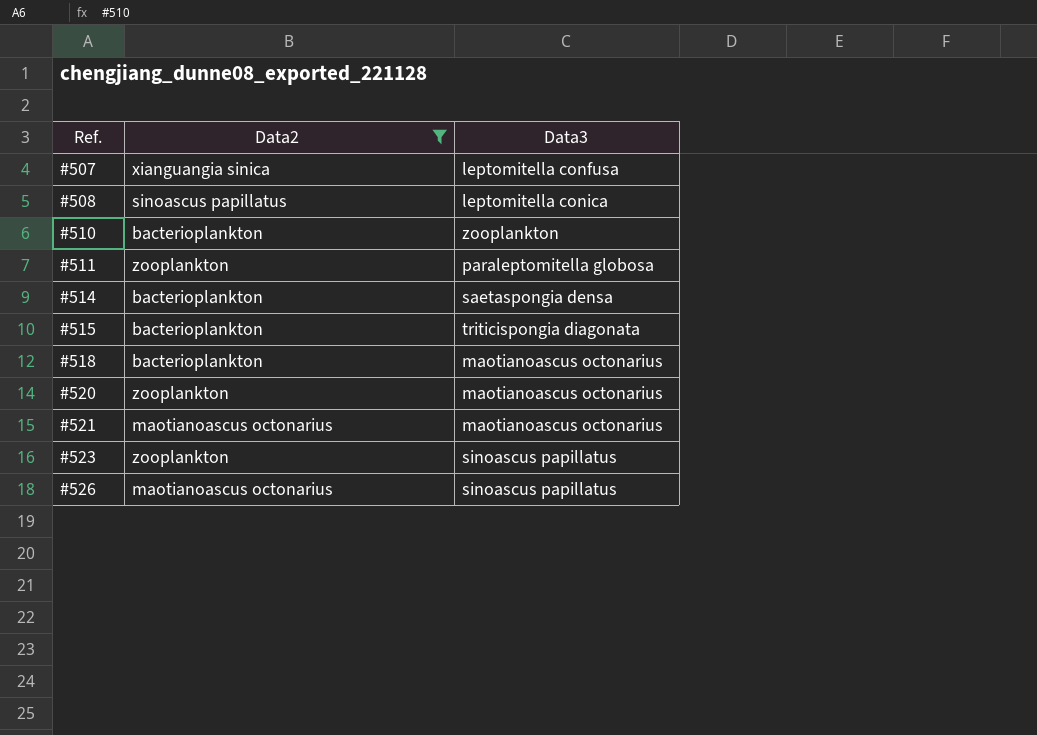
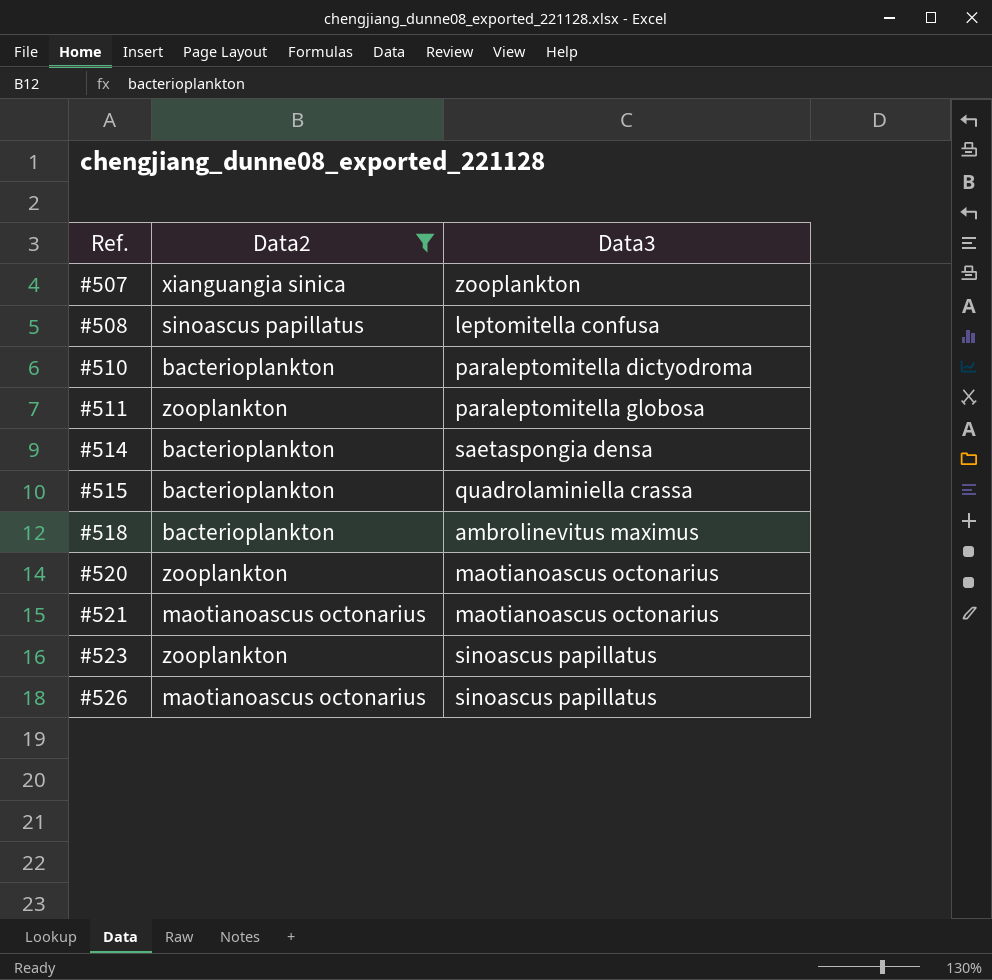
#507 | Data3: leptomitella confusa -> zooplankton
#508 | Data3: leptomitella conica -> leptomitella confusa
#510 | Data3: zooplankton -> paraleptomitella dictyodroma
#515 | Data3: triticispongia diagonata -> quadrolaminiella crassa
#518 | Data3: maotianoascus octonarius -> ambrolinevitus maximus

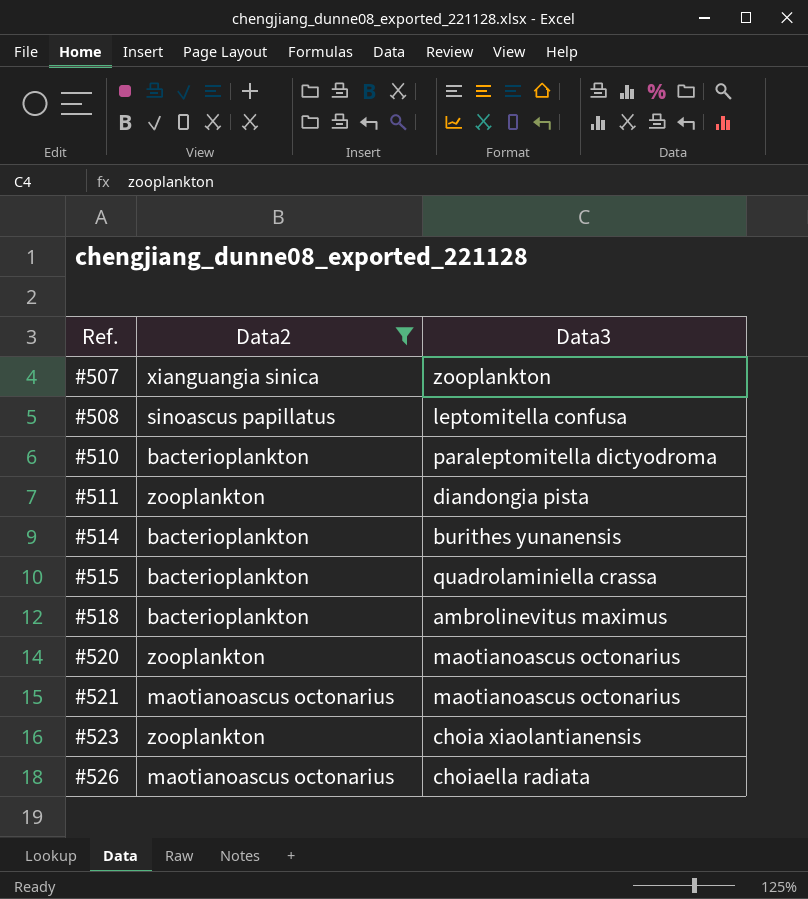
#511 | Data3: paraleptomitella globosa -> diandongia pista
#514 | Data3: saetaspongia densa -> burithes yunanensis
#523 | Data3: sinoascus papillatus -> choia xiaolantianensis
#526 | Data3: sinoascus papillatus -> choiaella radiata

